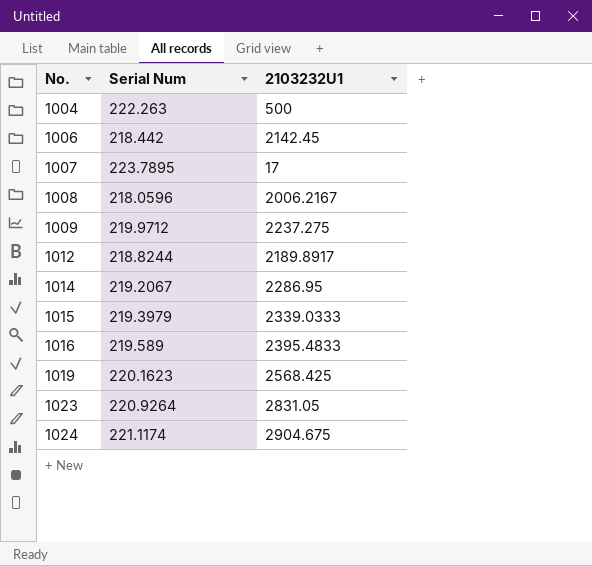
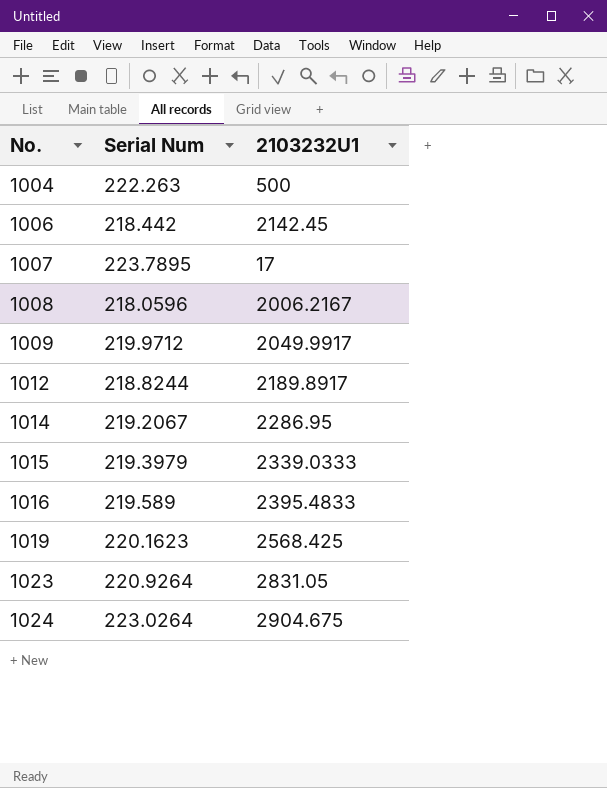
1009 | 2103232U1: 2237.275 -> 2049.9917
1024 | Serial Num: 221.1174 -> 223.0264

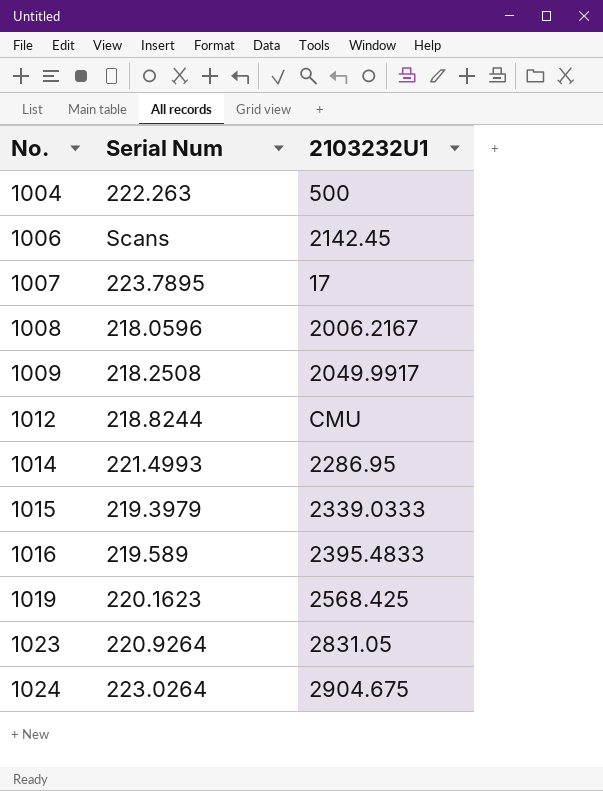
1006 | Serial Num: 218.442 -> Scans
1009 | Serial Num: 219.9712 -> 218.2508
1012 | 2103232U1: 2189.8917 -> CMU
1014 | Serial Num: 219.2067 -> 221.4993

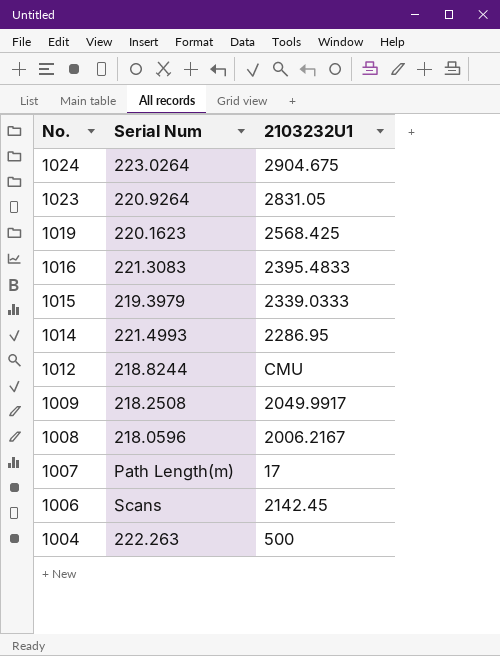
row order: No. ascending -> No. descending
1016 | Serial Num: 219.589 -> 221.3083
1007 | Serial Num: 223.7895 -> Path Length(m)

